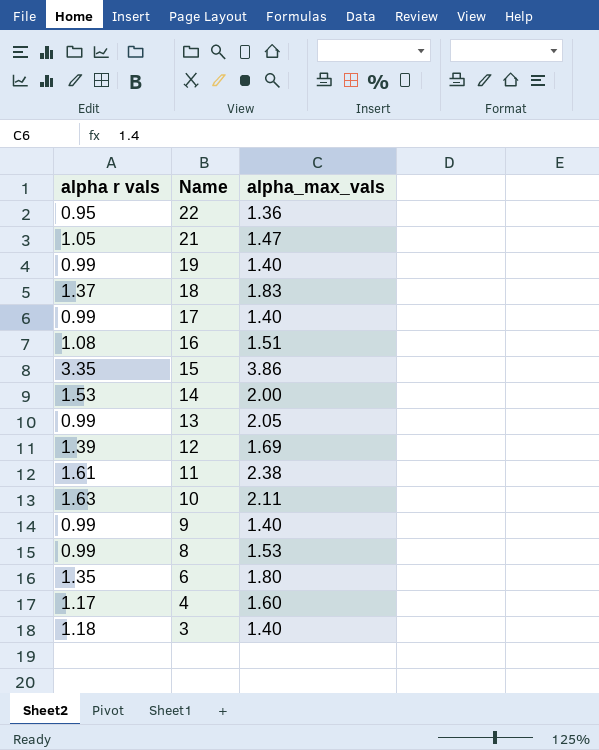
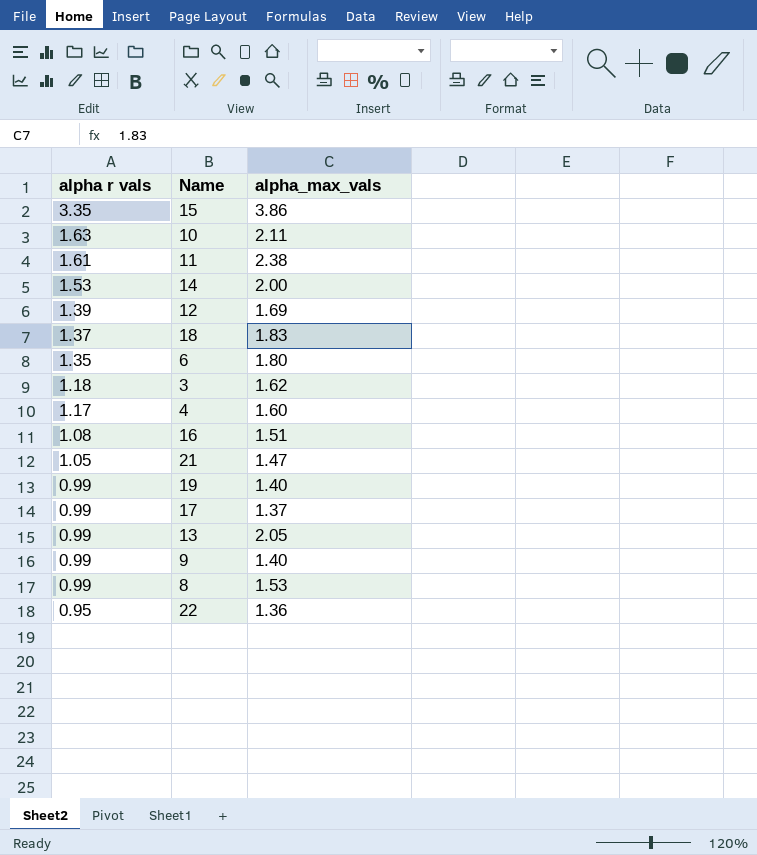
row order: Name descending -> alpha r vals descending
3 | alpha_max_vals: 1.40 -> 1.62
17 | alpha_max_vals: 1.40 -> 1.37

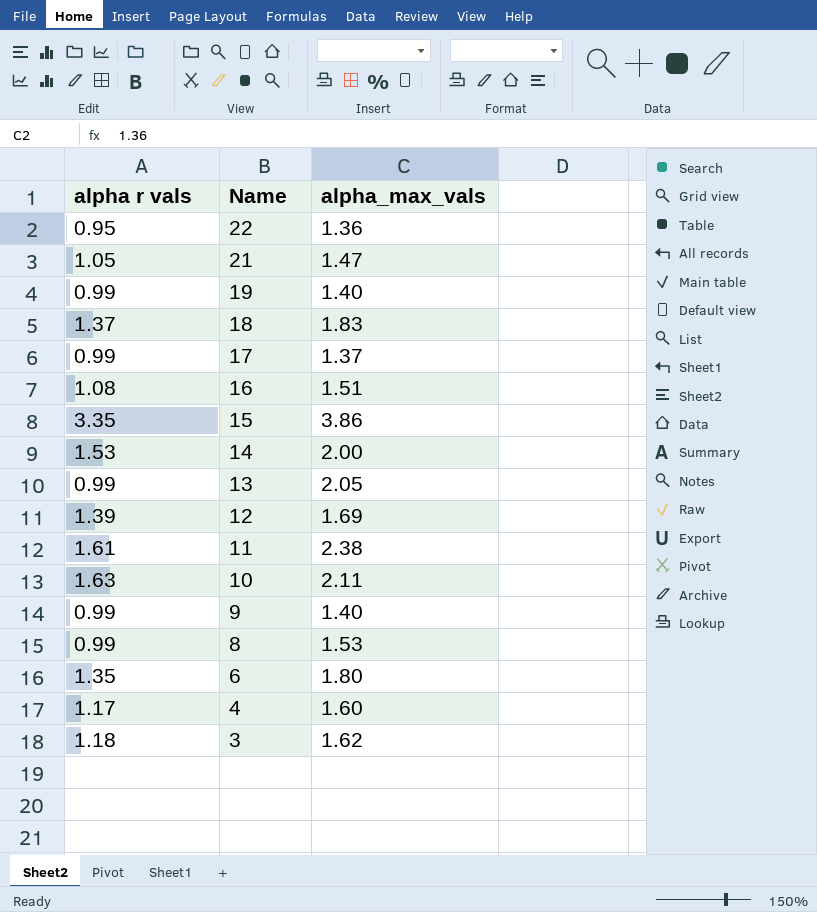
row order: alpha r vals descending -> Name descending

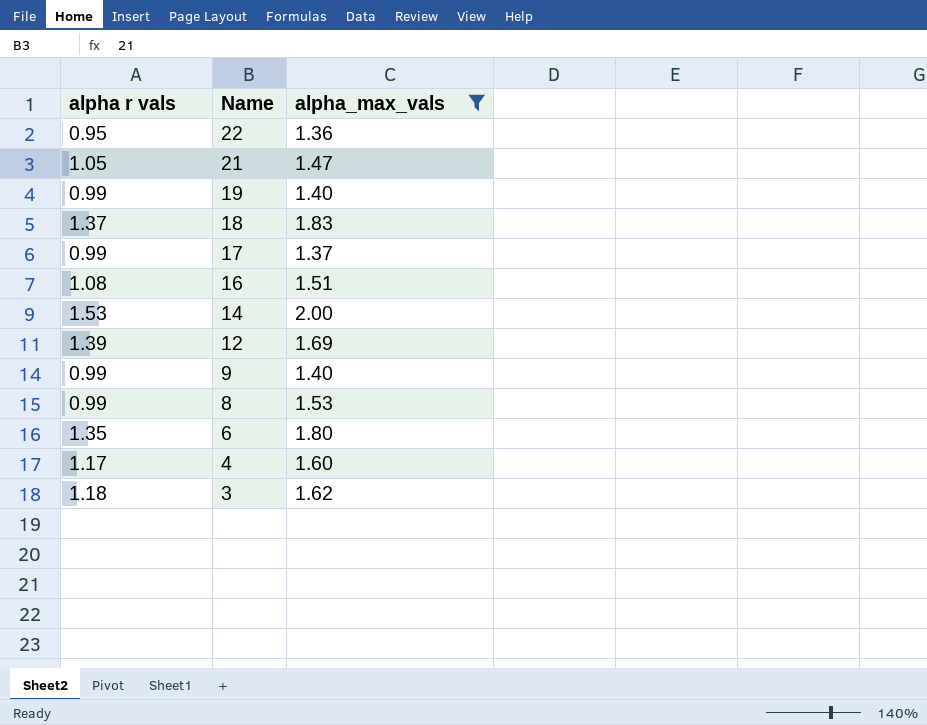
filter: none -> alpha_max_vals <= 2.00

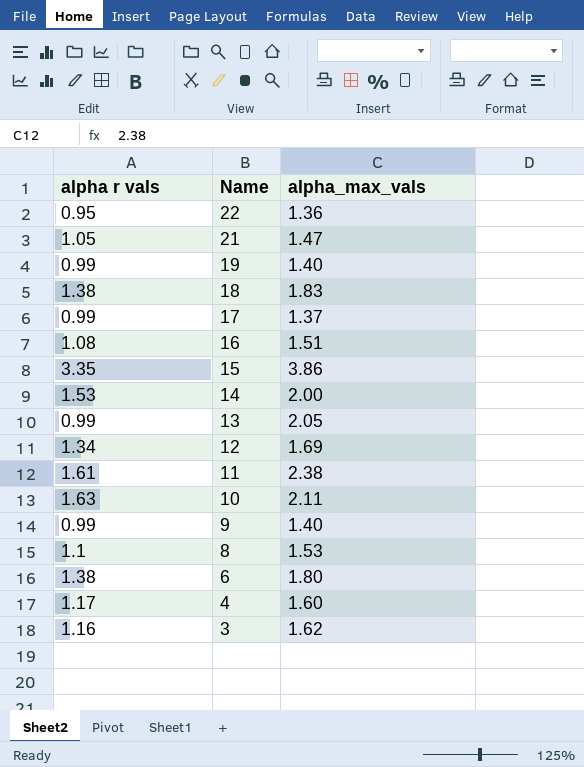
filter: alpha_max_vals <= 2.00 -> none
18 | alpha r vals: 1.37 -> 1.38
12 | alpha r vals: 1.39 -> 1.34
8 | alpha r vals: 0.99 -> 1.1
6 | alpha r vals: 1.35 -> 1.38
3 | alpha r vals: 1.18 -> 1.16

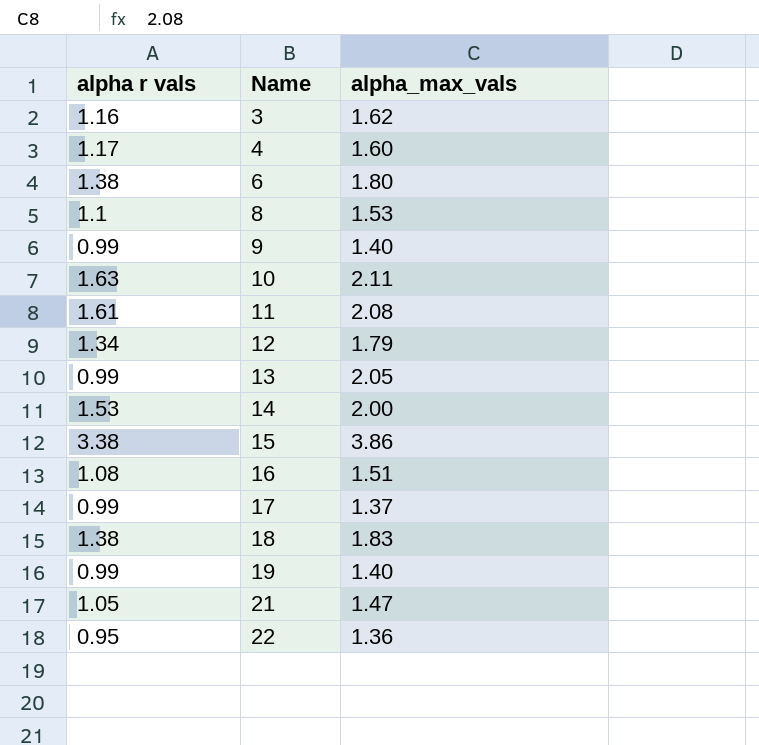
row order: Name descending -> Name ascending
11 | alpha_max_vals: 2.38 -> 2.08
12 | alpha_max_vals: 1.69 -> 1.79
15 | alpha r vals: 3.35 -> 3.38

